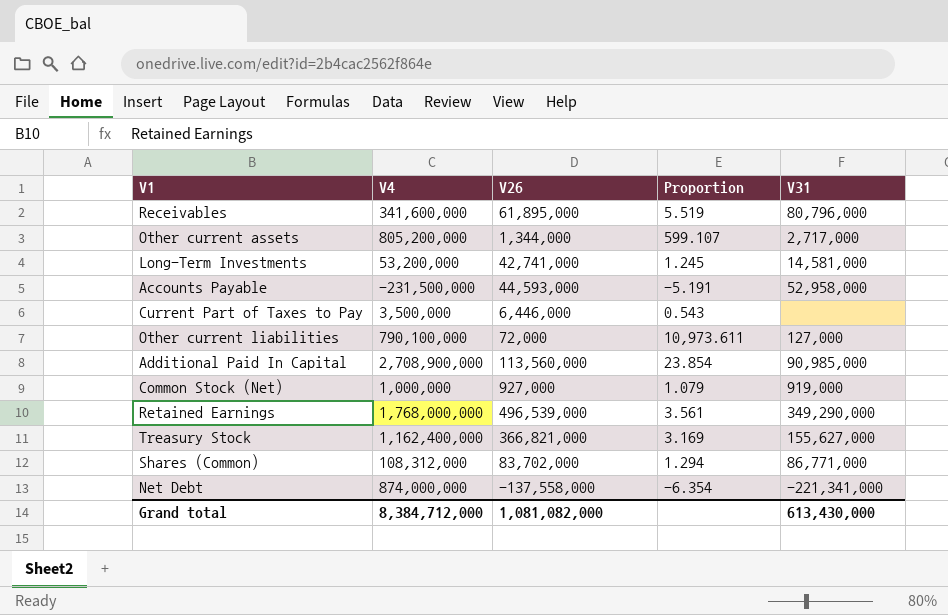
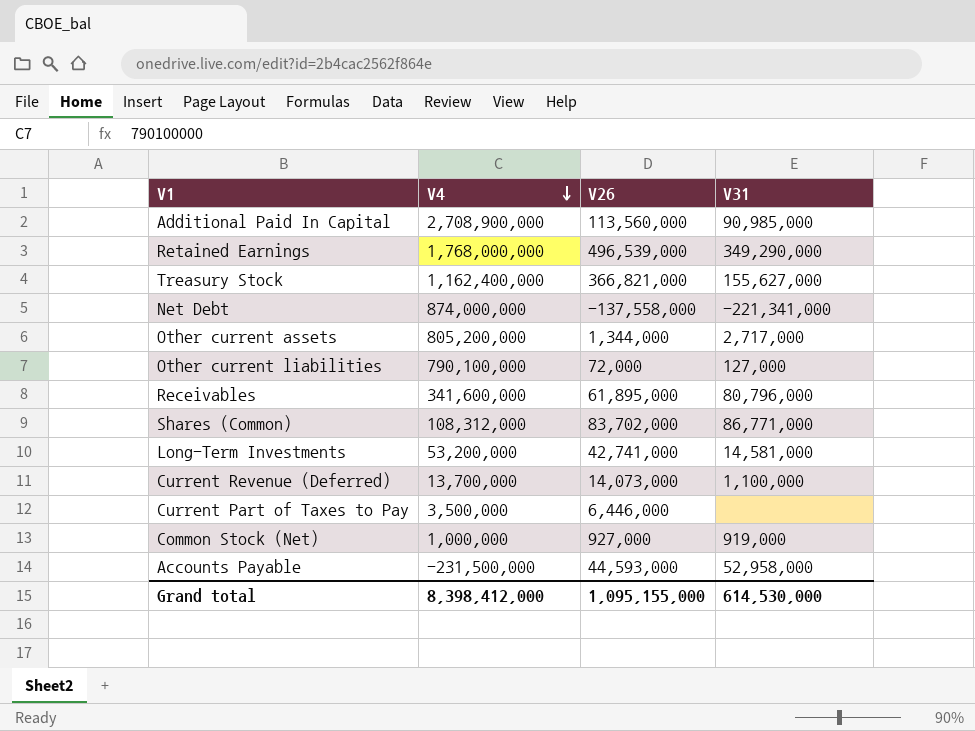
row order: none -> V4 descending
column Proportion | formula: [V4] / [V26] -> none
row Current Revenue (Deferred): none -> 13,700,000 | 14,073,000 | 1,100,000
Grand total | V4: 8,384,712,000 -> 8,398,412,000
Grand total | V26: 1,081,082,000 -> 1,095,155,000
Grand total | V31: 613,430,000 -> 614,530,000

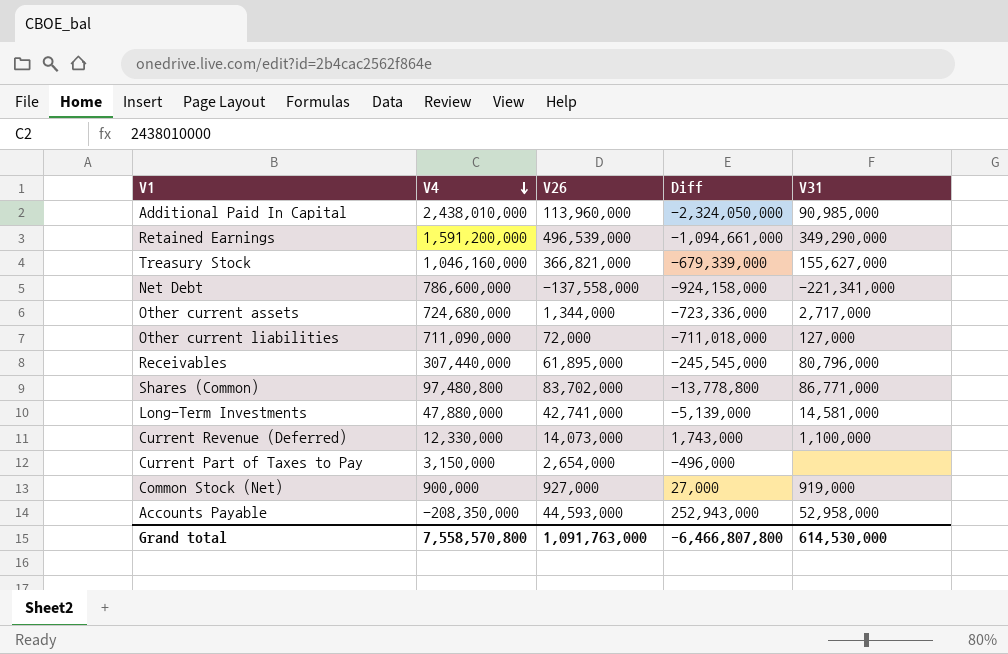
column Diff | formula: none -> [V26] - [V4]
Additional Paid In Capital | V4: 2,708,900,000 -> 2,438,010,000
Additional Paid In Capital | V26: 113,560,000 -> 113,960,000
Retained Earnings | V4: 1,768,000,000 -> 1,591,200,000
Treasury Stock | V4: 1,162,400,000 -> 1,046,160,000
Net Debt | V4: 874,000,000 -> 786,600,000
Other current assets | V4: 805,200,000 -> 724,680,000
Other current liabilities | V4: 790,100,000 -> 711,090,000
Receivables | V4: 341,600,000 -> 307,440,000
Shares (Common) | V4: 108,312,000 -> 97,480,800
Long-Term Investments | V4: 53,200,000 -> 47,880,000
Current Revenue (Deferred) | V4: 13,700,000 -> 12,330,000
Current Part of Taxes to Pay | V4: 3,500,000 -> 3,150,000
Current Part of Taxes to Pay | V26: 6,446,000 -> 2,654,000
Common Stock (Net) | V4: 1,000,000 -> 900,000
Accounts Payable | V4: -231,500,000 -> -208,350,000
Grand total | V4: 8,398,412,000 -> 7,558,570,800
Grand total | V26: 1,095,155,000 -> 1,091,763,000

